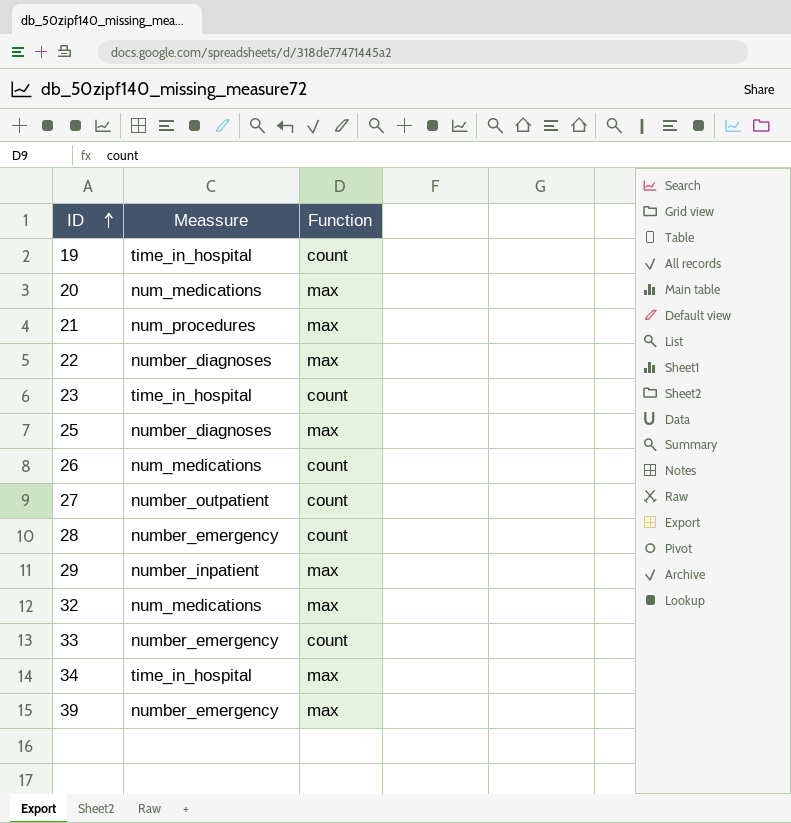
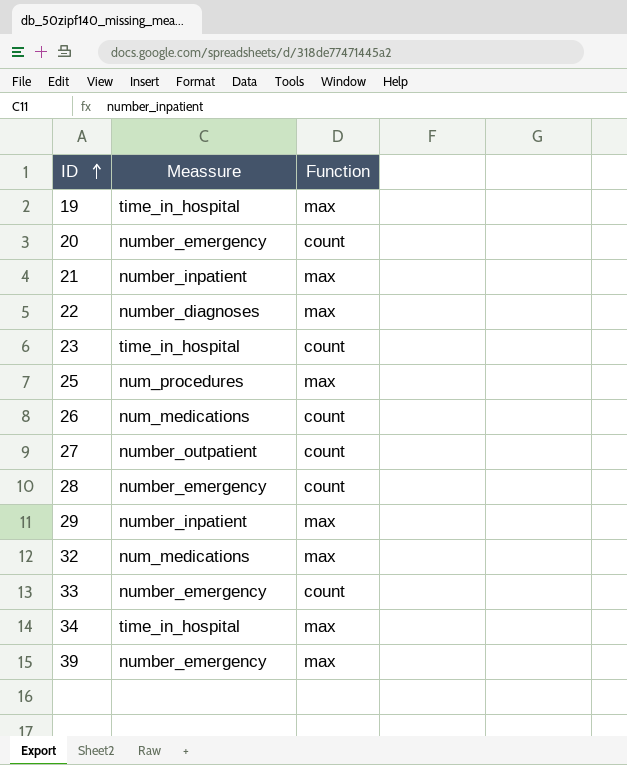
19 | Function: count -> max
20 | Meassure: num_medications -> number_emergency
20 | Function: max -> count
21 | Meassure: num_procedures -> number_inpatient
25 | Meassure: number_diagnoses -> num_procedures

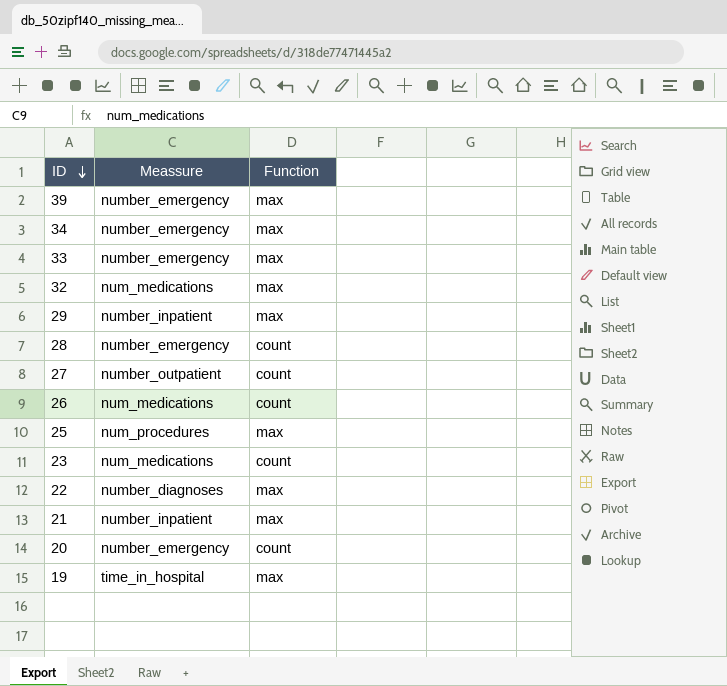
row order: ID ascending -> ID descending
34 | Meassure: time_in_hospital -> number_emergency
33 | Function: count -> max
23 | Meassure: time_in_hospital -> num_medications

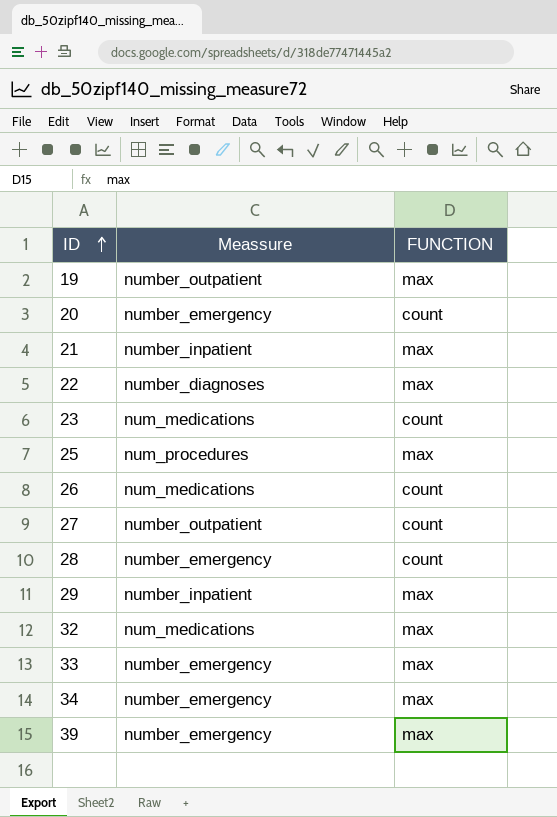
row order: ID descending -> ID ascending
column name: Function -> FUNCTION
19 | Meassure: time_in_hospital -> number_outpatient

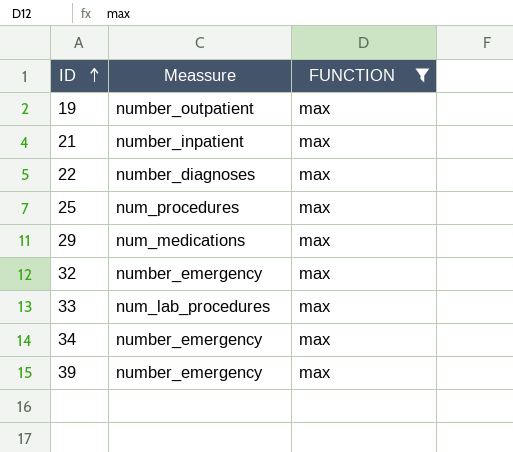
filter: none -> FUNCTION = max
29 | Meassure: number_inpatient -> num_medications
32 | Meassure: num_medications -> number_emergency
33 | Meassure: number_emergency -> num_lab_procedures

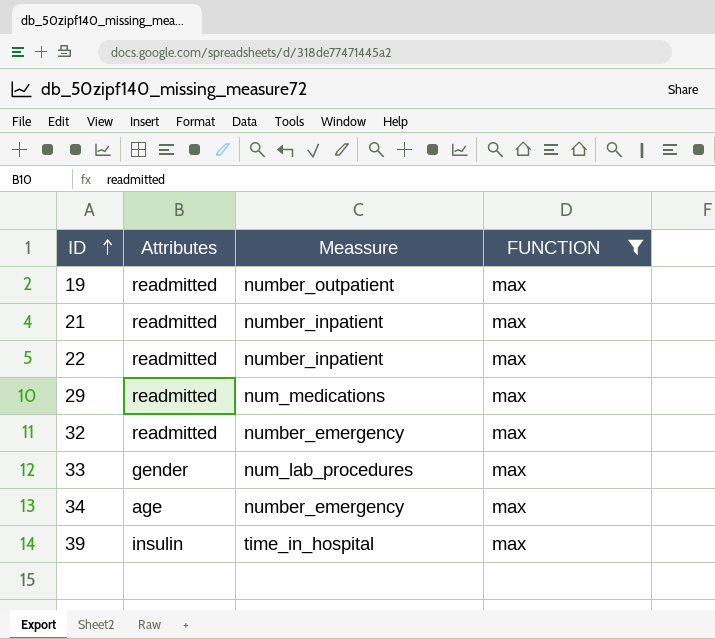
column Attributes | position: none -> 2
row 25: num_procedures | max -> none
22 | Meassure: number_diagnoses -> number_inpatient
39 | Meassure: number_emergency -> time_in_hospital

